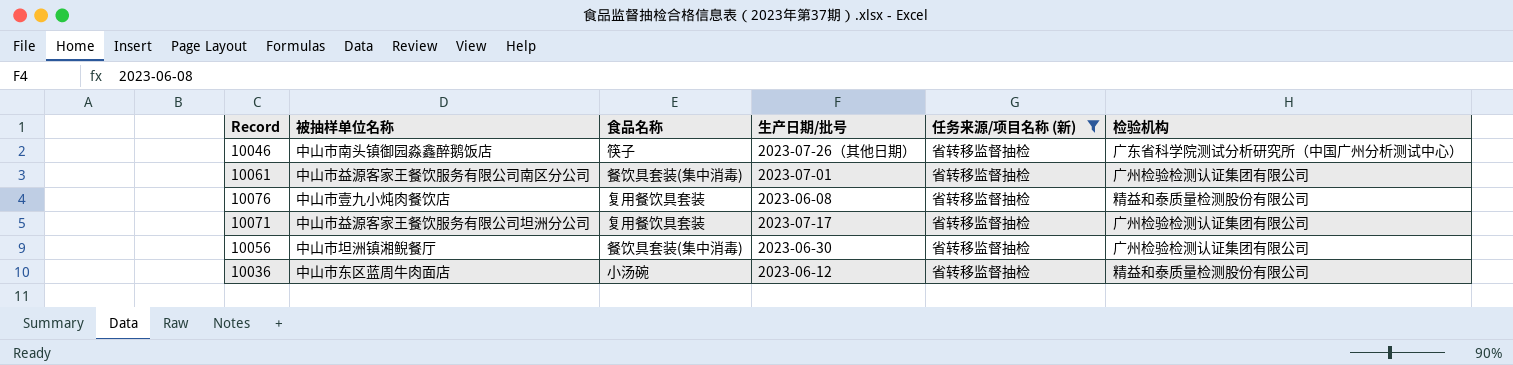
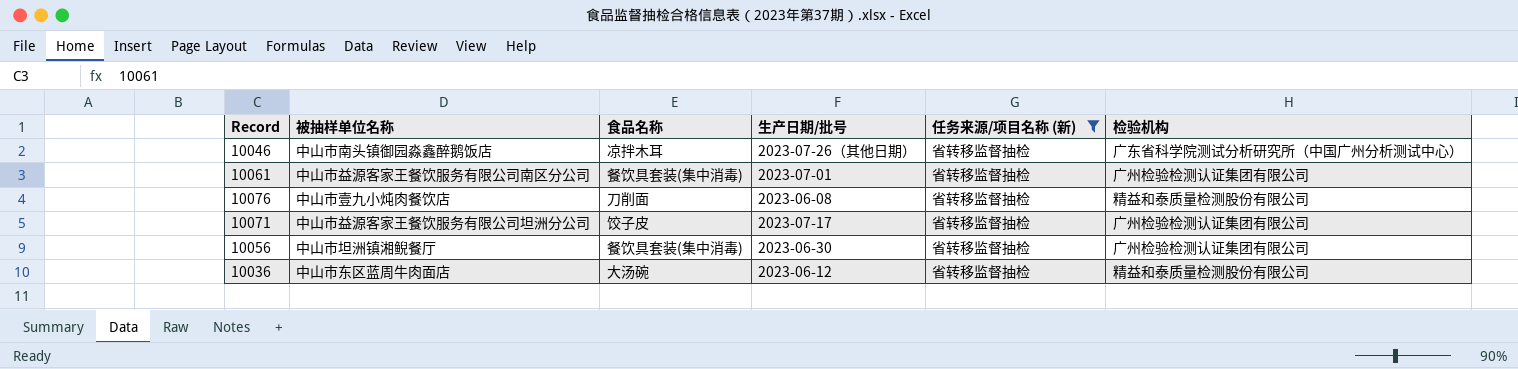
10046 | 食品名称: 筷子 -> 凉拌木耳
10076 | 食品名称: 复用餐饮具套装 -> 刀削面
10071 | 食品名称: 复用餐饮具套装 -> 饺子皮
10036 | 食品名称: 小汤碗 -> 大汤碗

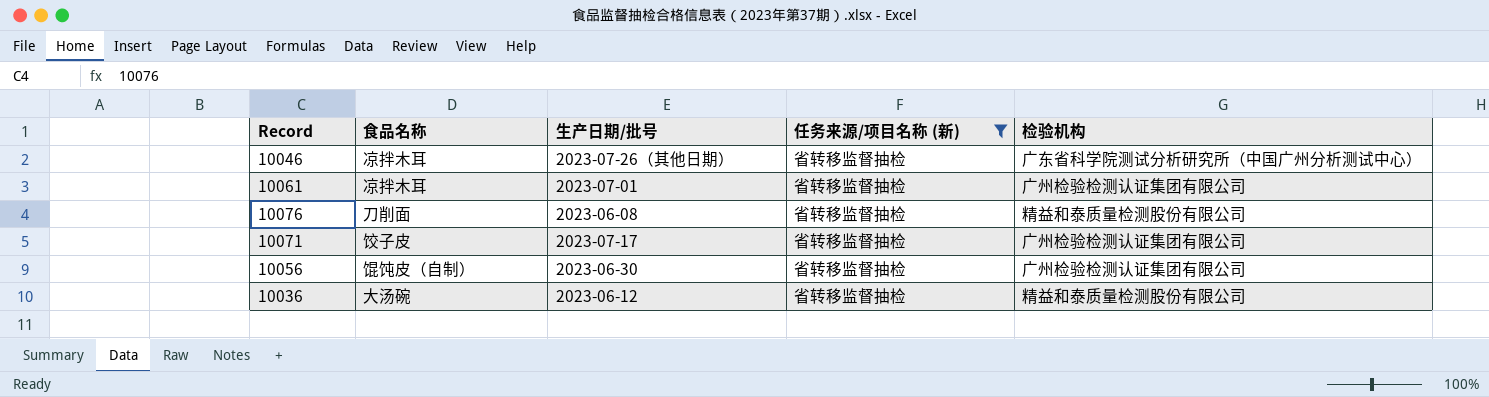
column 被抽样单位名称 | position: 2 -> none
10061 | 食品名称: 餐饮具套装(集中消毒) -> 凉拌木耳
10056 | 食品名称: 餐饮具套装(集中消毒) -> 馄饨皮（自制）

